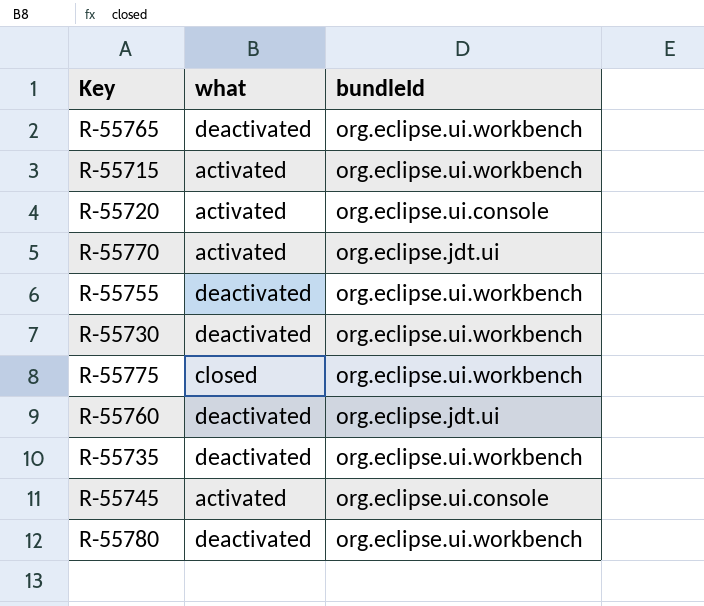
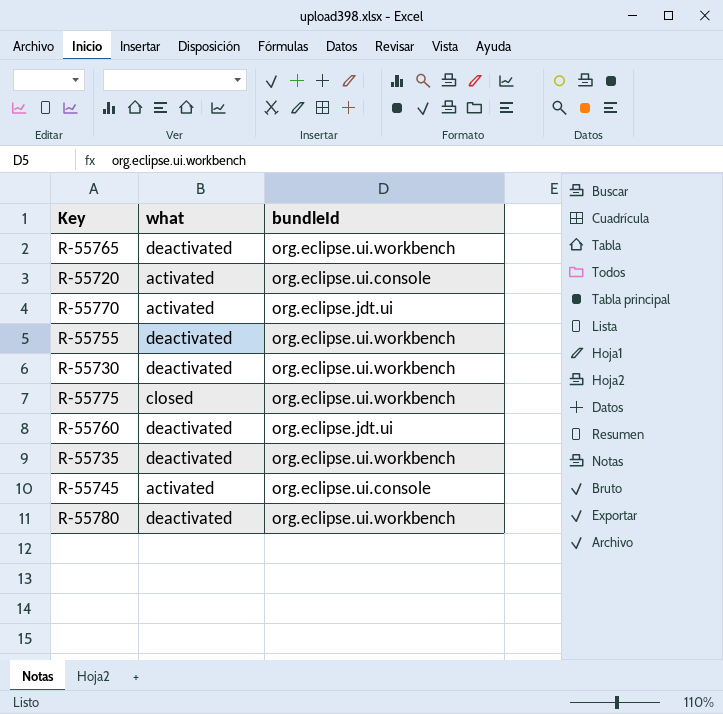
row R-55715: activated | org.eclipse.ui.workbench -> none

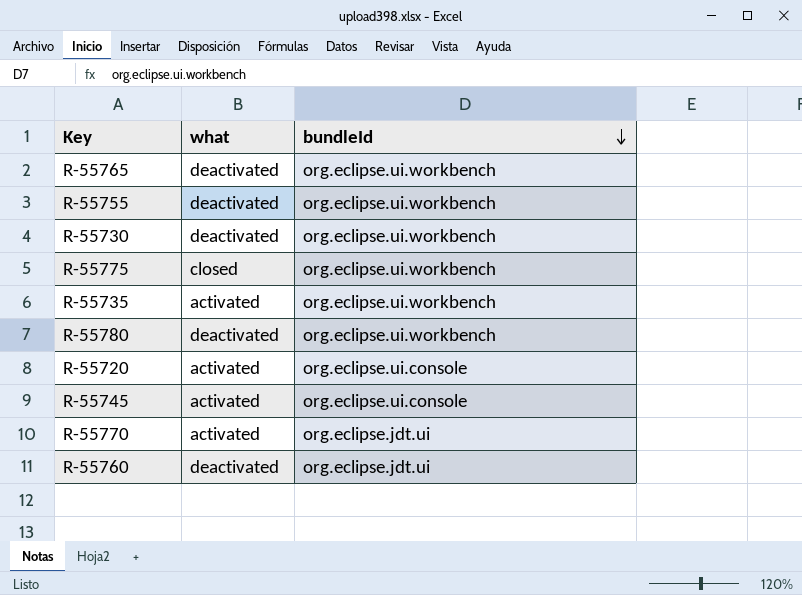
row order: none -> bundleId descending
R-55735 | what: deactivated -> activated

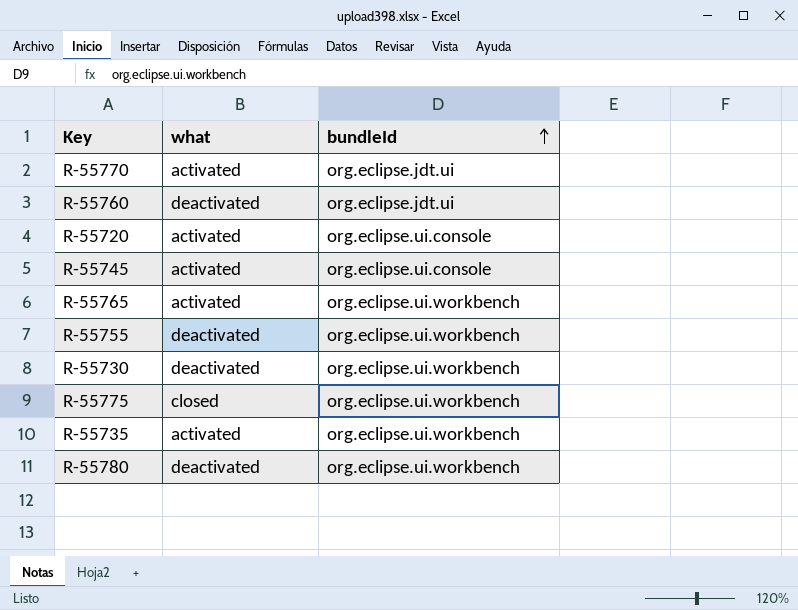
row order: bundleId descending -> bundleId ascending
R-55765 | what: deactivated -> activated

